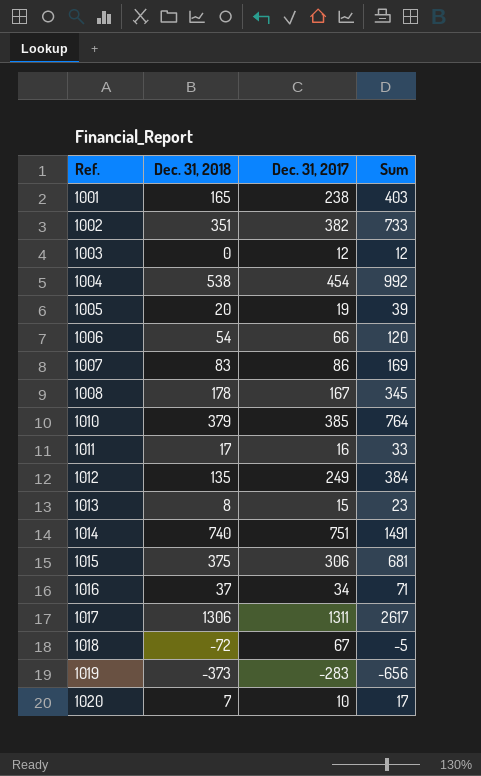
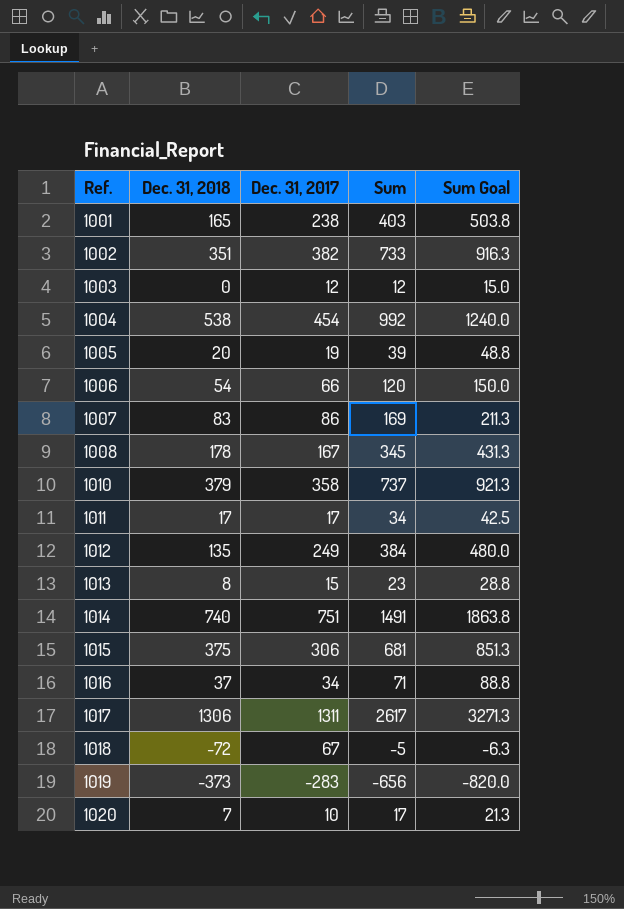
column Sum Goal | formula: none -> [Sum] * 1.25
1010 | Dec. 31, 2017: 385 -> 358
1010 | Sum: 764 -> 737
1011 | Dec. 31, 2017: 16 -> 17
1011 | Sum: 33 -> 34

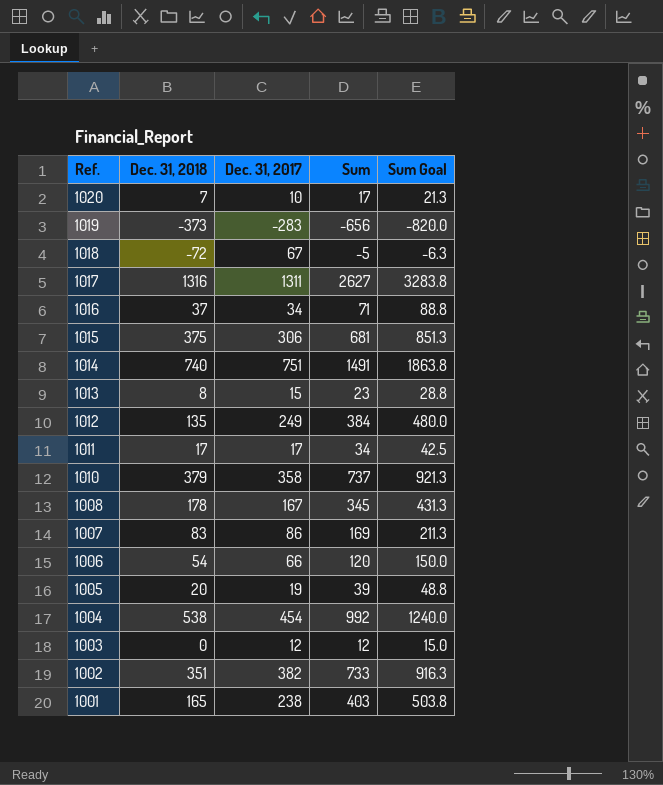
row order: Ref. ascending -> Ref. descending
1017 | Dec. 31, 2018: 1306 -> 1316
1017 | Sum: 2617 -> 2627
1017 | Sum Goal: 3271.3 -> 3283.8

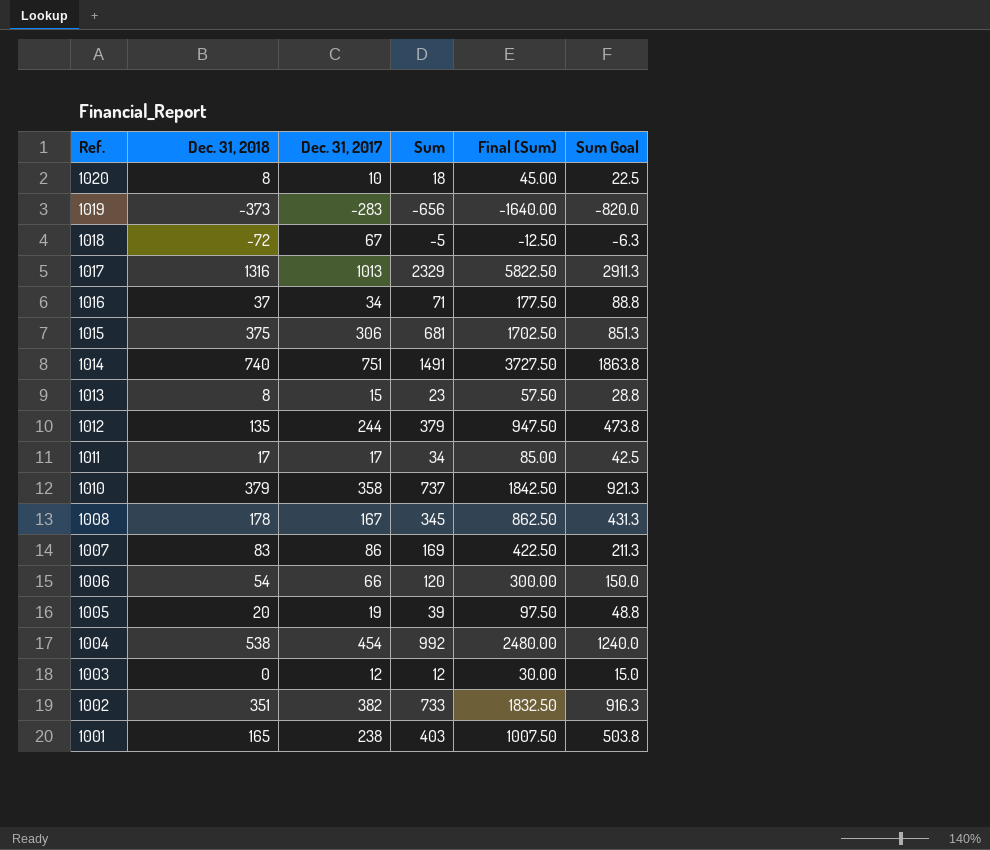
column Final (Sum) | formula: none -> [Sum] * 2.5
1020 | Dec. 31, 2018: 7 -> 8
1020 | Sum: 17 -> 18
1020 | Sum Goal: 21.3 -> 22.5
1017 | Dec. 31, 2017: 1311 -> 1013
1017 | Sum: 2627 -> 2329
1017 | Sum Goal: 3283.8 -> 2911.3
1012 | Dec. 31, 2017: 249 -> 244
1012 | Sum: 384 -> 379
1012 | Sum Goal: 480.0 -> 473.8

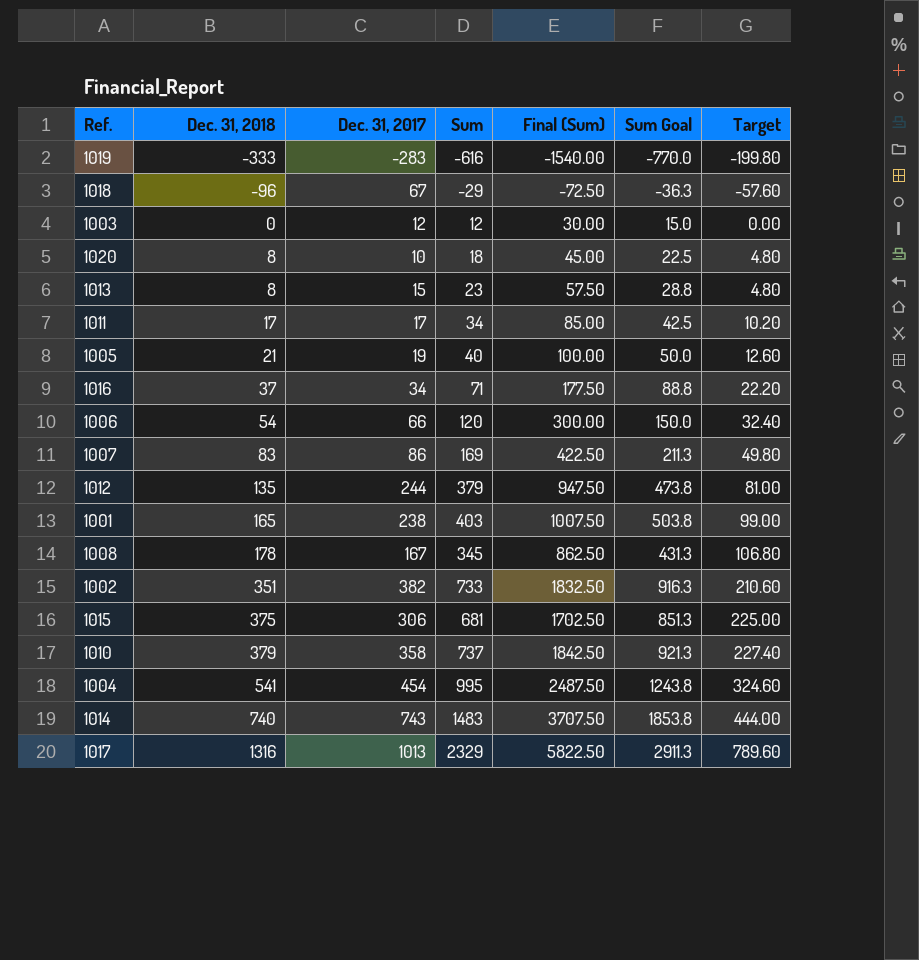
row order: Ref. descending -> Dec. 31, 2018 ascending
column Target | formula: none -> [Dec. 31, 2018] * 0.6
1019 | Dec. 31, 2018: -373 -> -333
1019 | Sum: -656 -> -616
1019 | Final (Sum): -1640.00 -> -1540.00
1019 | Sum Goal: -820.0 -> -770.0
1018 | Dec. 31, 2018: -72 -> -96
1018 | Sum: -5 -> -29
1018 | Final (Sum): -12.50 -> -72.50
1018 | Sum Goal: -6.3 -> -36.3
1005 | Dec. 31, 2018: 20 -> 21
1005 | Sum: 39 -> 40
1005 | Final (Sum): 97.50 -> 100.00
1005 | Sum Goal: 48.8 -> 50.0
1004 | Dec. 31, 2018: 538 -> 541
1004 | Sum: 992 -> 995
1004 | Final (Sum): 2480.00 -> 2487.50
1004 | Sum Goal: 1240.0 -> 1243.8
1014 | Dec. 31, 2017: 751 -> 743
1014 | Sum: 1491 -> 1483
1014 | Final (Sum): 3727.50 -> 3707.50
1014 | Sum Goal: 1863.8 -> 1853.8

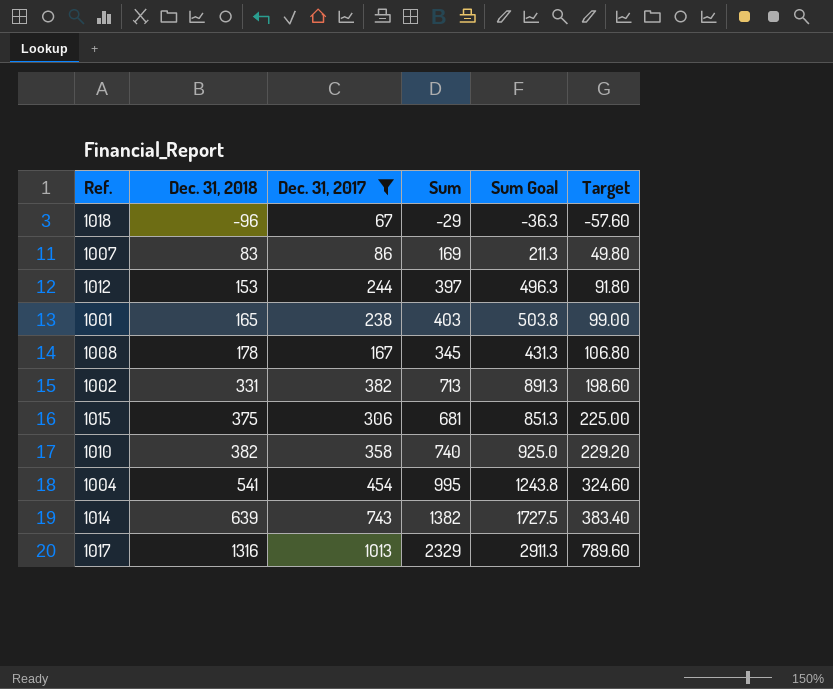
filter: none -> Dec. 31, 2017 >= 67
column Final (Sum) | formula: [Sum] * 2.5 -> none
1012 | Dec. 31, 2018: 135 -> 153
1012 | Sum: 379 -> 397
1012 | Sum Goal: 473.8 -> 496.3
1012 | Target: 81.00 -> 91.80
1002 | Dec. 31, 2018: 351 -> 331
1002 | Sum: 733 -> 713
1002 | Sum Goal: 916.3 -> 891.3
1002 | Target: 210.60 -> 198.60
1010 | Dec. 31, 2018: 379 -> 382
1010 | Sum: 737 -> 740
1010 | Sum Goal: 921.3 -> 925.0
1010 | Target: 227.40 -> 229.20
1014 | Dec. 31, 2018: 740 -> 639
1014 | Sum: 1483 -> 1382
1014 | Sum Goal: 1853.8 -> 1727.5
1014 | Target: 444.00 -> 383.40

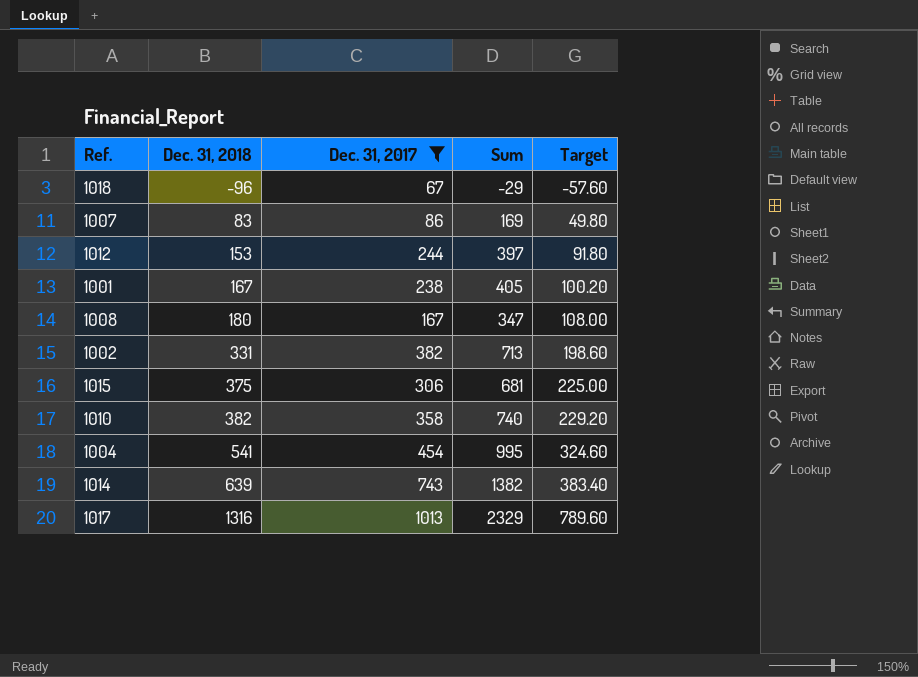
column Sum Goal | formula: [Sum] * 1.25 -> none
1001 | Dec. 31, 2018: 165 -> 167
1001 | Sum: 403 -> 405
1001 | Target: 99.00 -> 100.20
1008 | Dec. 31, 2018: 178 -> 180
1008 | Sum: 345 -> 347
1008 | Target: 106.80 -> 108.00

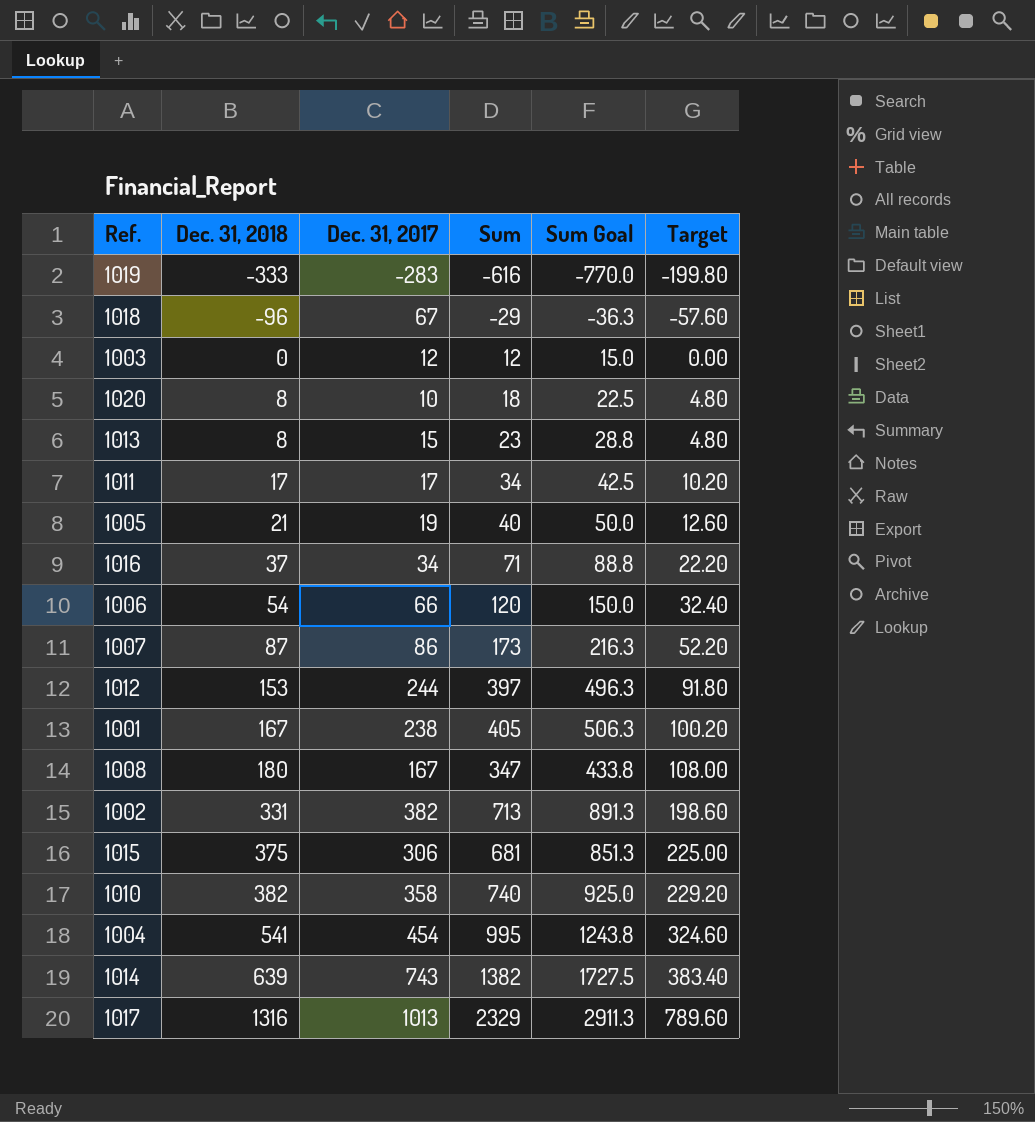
filter: Dec. 31, 2017 >= 67 -> none
column Sum Goal | formula: none -> [Sum] * 1.25
1007 | Dec. 31, 2018: 83 -> 87
1007 | Sum: 169 -> 173
1007 | Target: 49.80 -> 52.20

